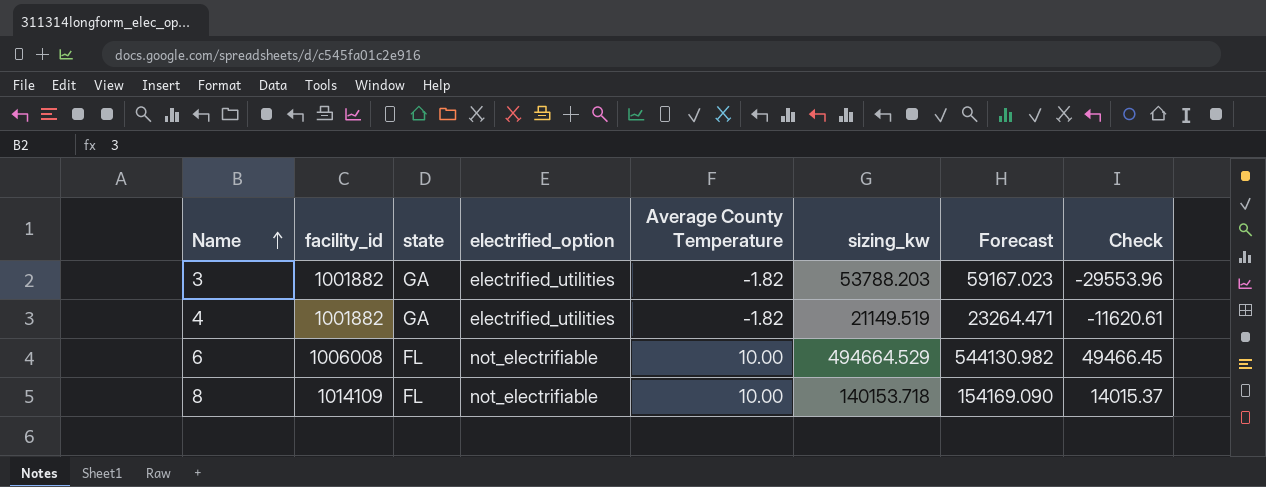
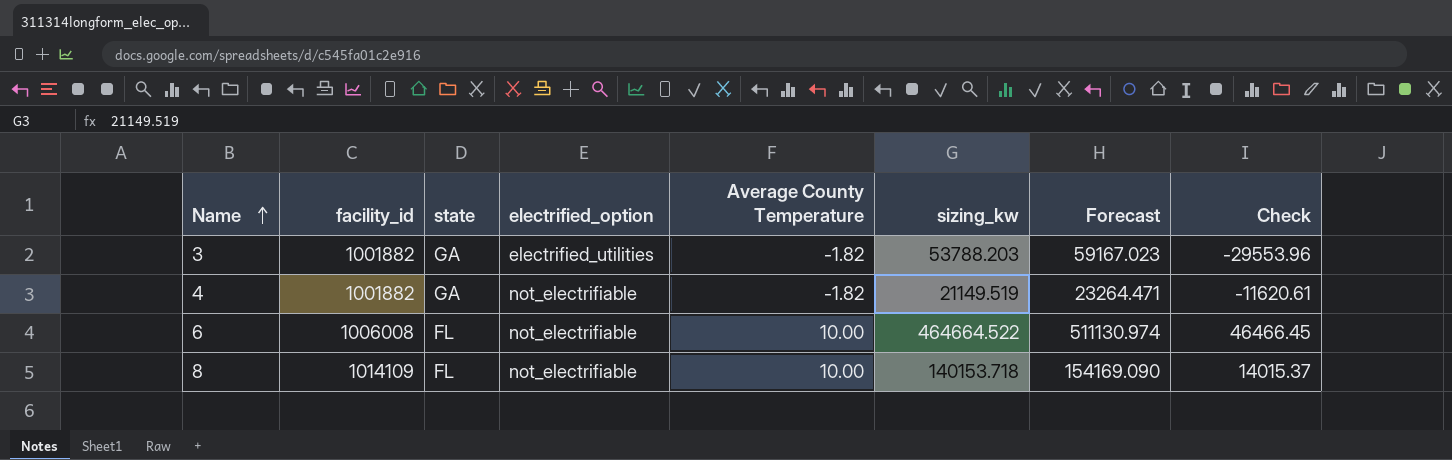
4 | electrified_option: electrified_utilities -> not_electrifiable
6 | sizing_kw: 494664.529 -> 464664.522
6 | Forecast: 544130.982 -> 511130.974
6 | Check: 49466.45 -> 46466.45

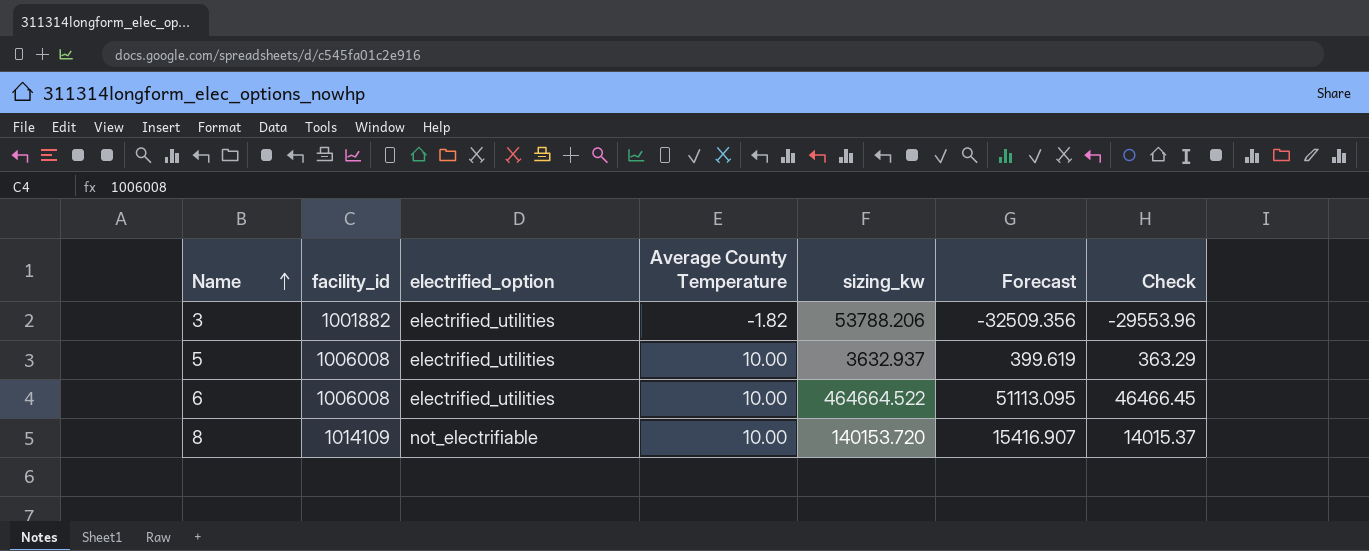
column state | position: 3 -> none
column Forecast | formula: [sizing_kw] * 1.1 -> [Check] * 1.1
row 4: 1001882 | GA | not_electrifiable | -1.82 | 21149.519 | 23264.471 | -11620.61 -> none
3 | sizing_kw: 53788.203 -> 53788.206
row 5: none -> 1006008 | electrified_utilities | 10.00 | 3632.937 | 399.619 | 363.29
6 | electrified_option: not_electrifiable -> electrified_utilities
8 | sizing_kw: 140153.718 -> 140153.720

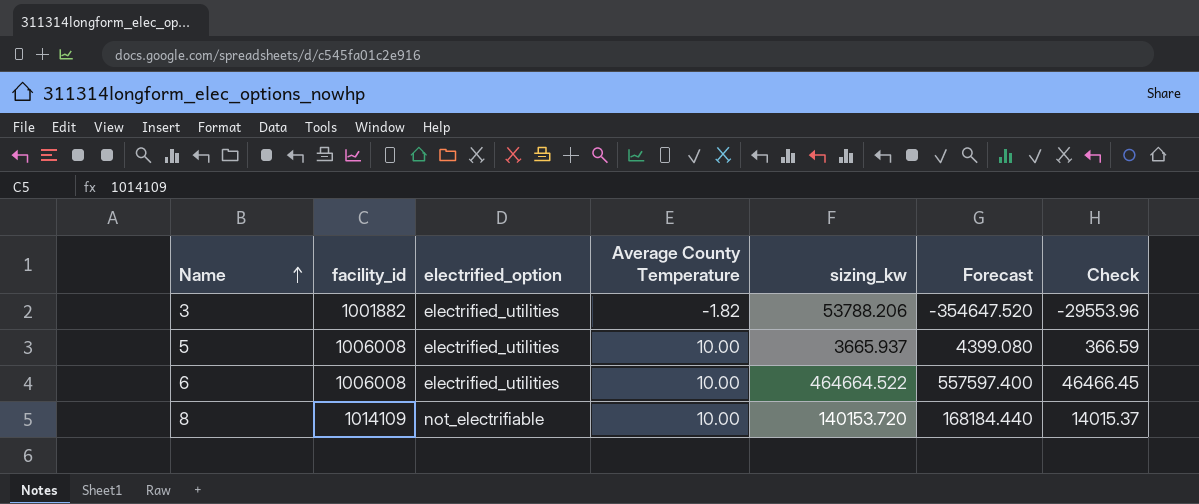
column Forecast | formula: [Check] * 1.1 -> [Check] * 12
5 | sizing_kw: 3632.937 -> 3665.937
5 | Check: 363.29 -> 366.59

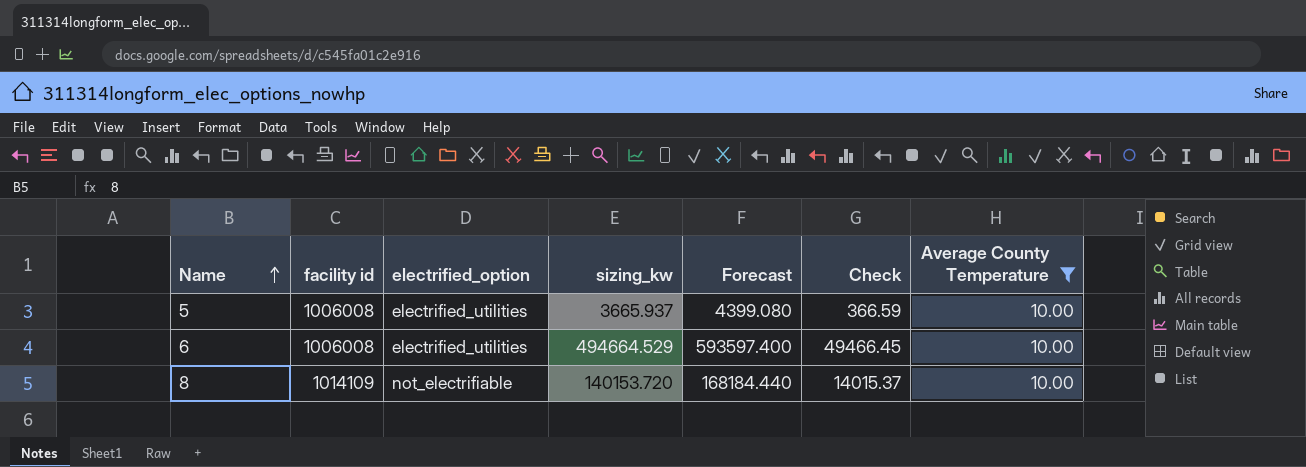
filter: none -> Average County Temperature = 10.00
column name: facility_id -> facility id
column Average County Temperature | position: 4 -> 7
6 | sizing_kw: 464664.522 -> 494664.529
6 | Forecast: 557597.400 -> 593597.400
6 | Check: 46466.45 -> 49466.45

